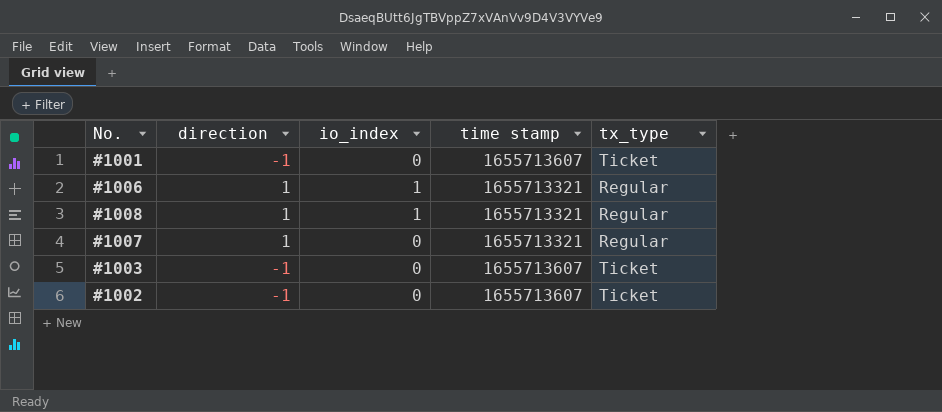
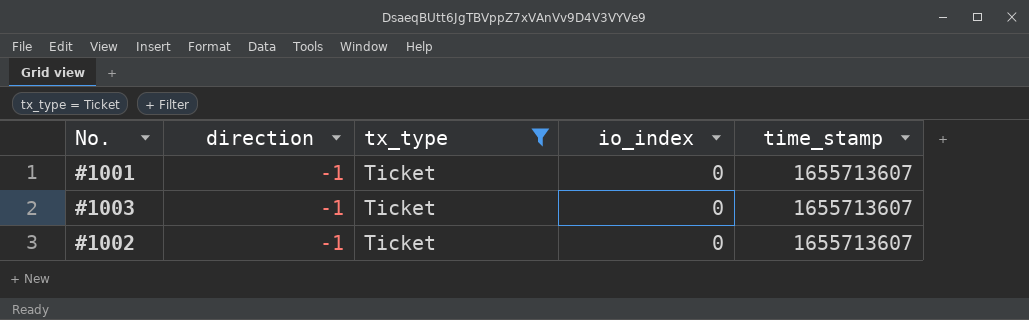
filter: none -> tx_type = Ticket
column tx_type | position: 5 -> 3
column name: time stamp -> time_stamp

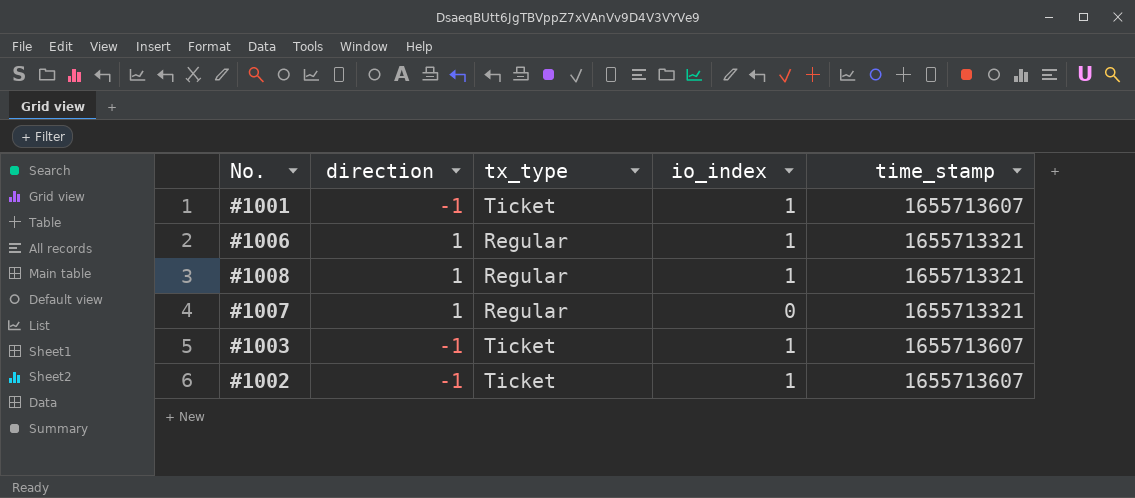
filter: tx_type = Ticket -> none
#1001 | io_index: 0 -> 1
#1003 | io_index: 0 -> 1
#1002 | io_index: 0 -> 1

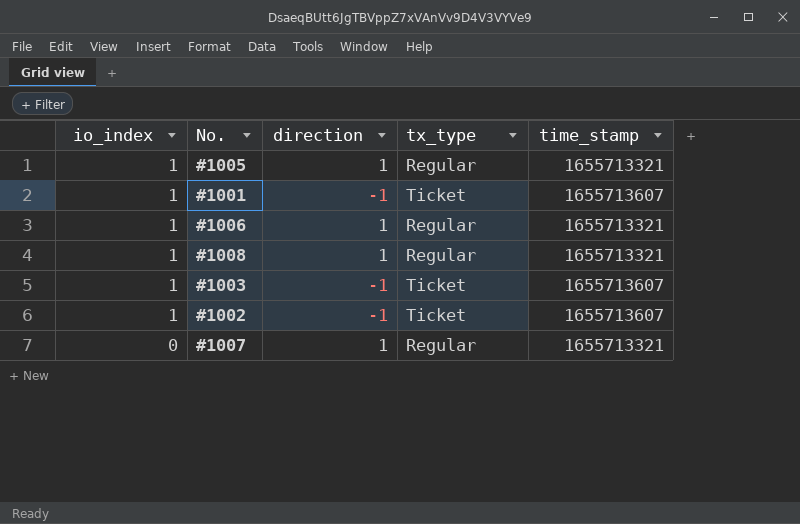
row order: none -> io_index descending
column io_index | position: 4 -> 1
row #1005: none -> 1 | 1 | Regular | 1655713321

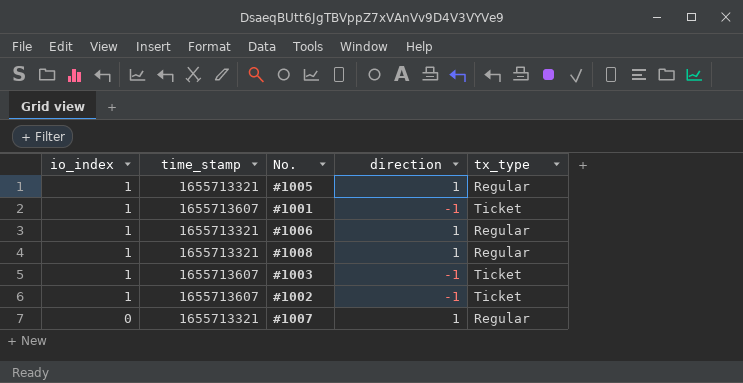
column time_stamp | position: 5 -> 2

